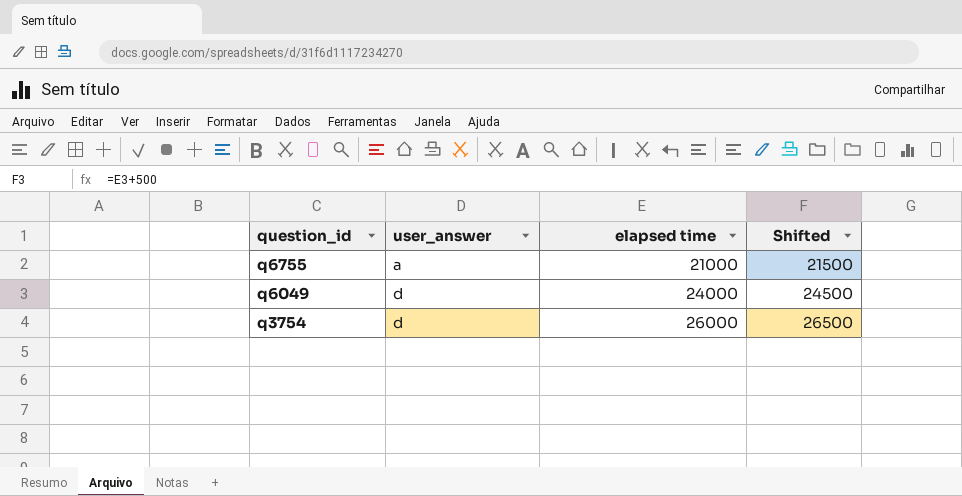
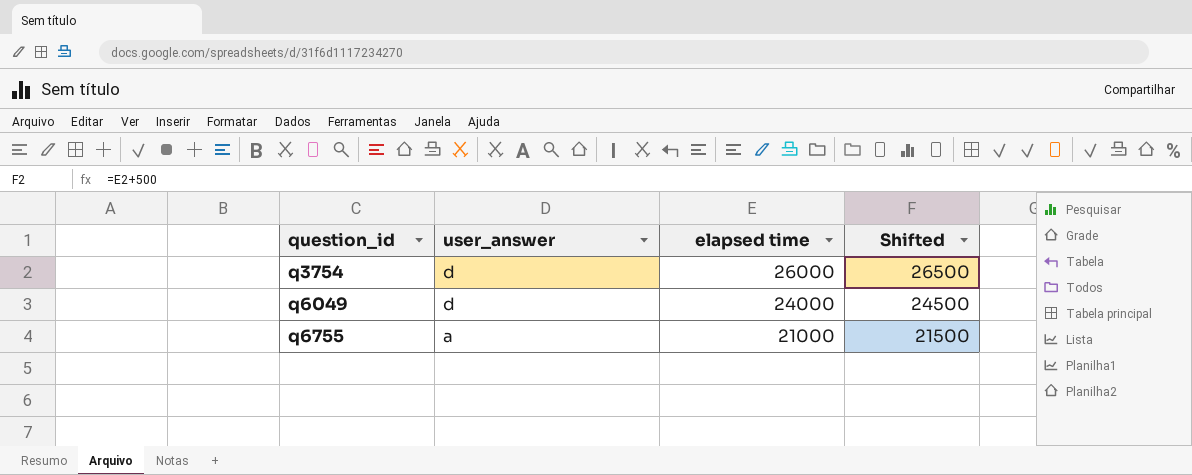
row order: question_id descending -> question_id ascending

